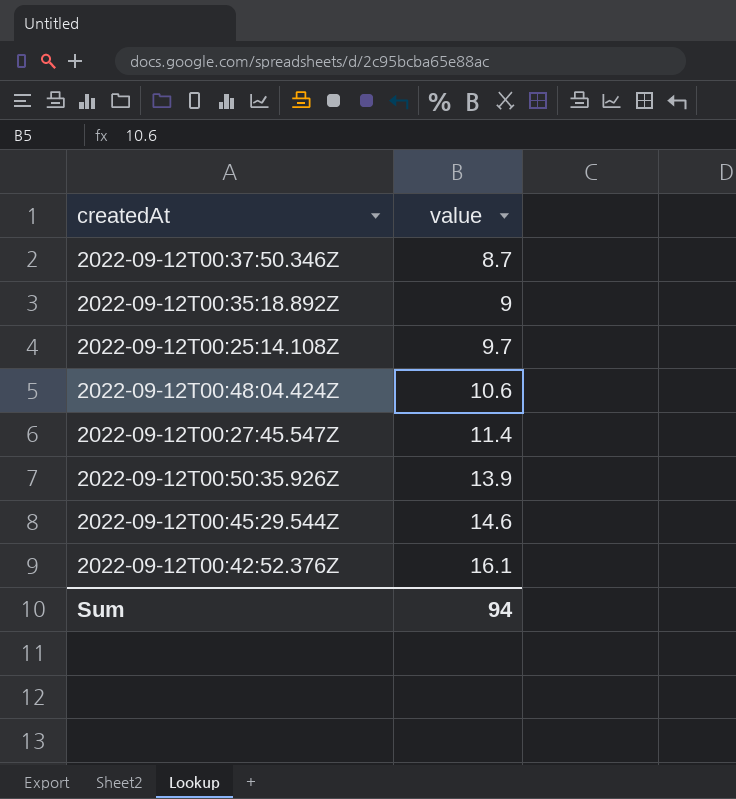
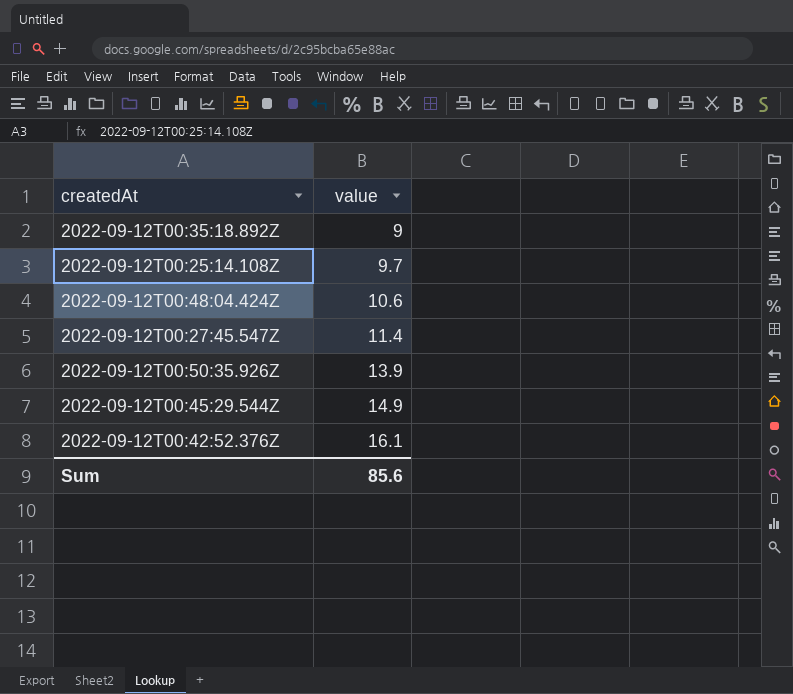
row 2022-09-12T00:37:50.346Z: 8.7 -> none
2022-09-12T00:45:29.544Z | value: 14.6 -> 14.9
Sum | value: 94 -> 85.6

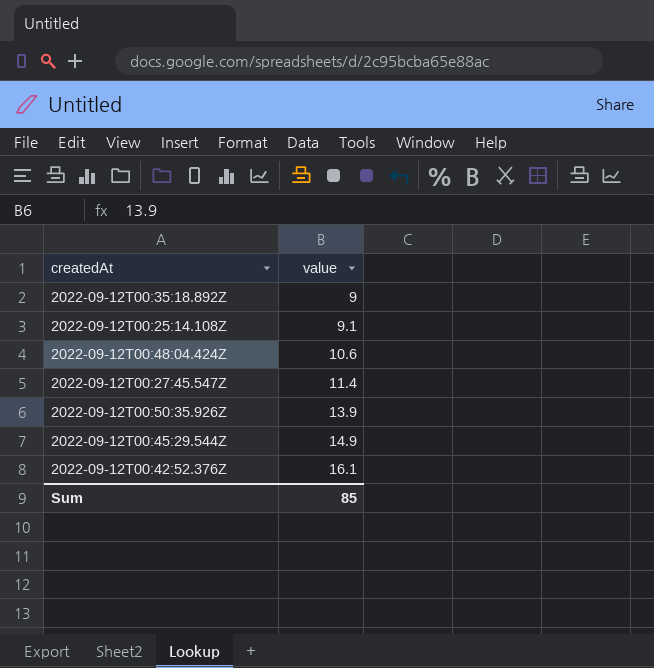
2022-09-12T00:25:14.108Z | value: 9.7 -> 9.1
Sum | value: 85.6 -> 85

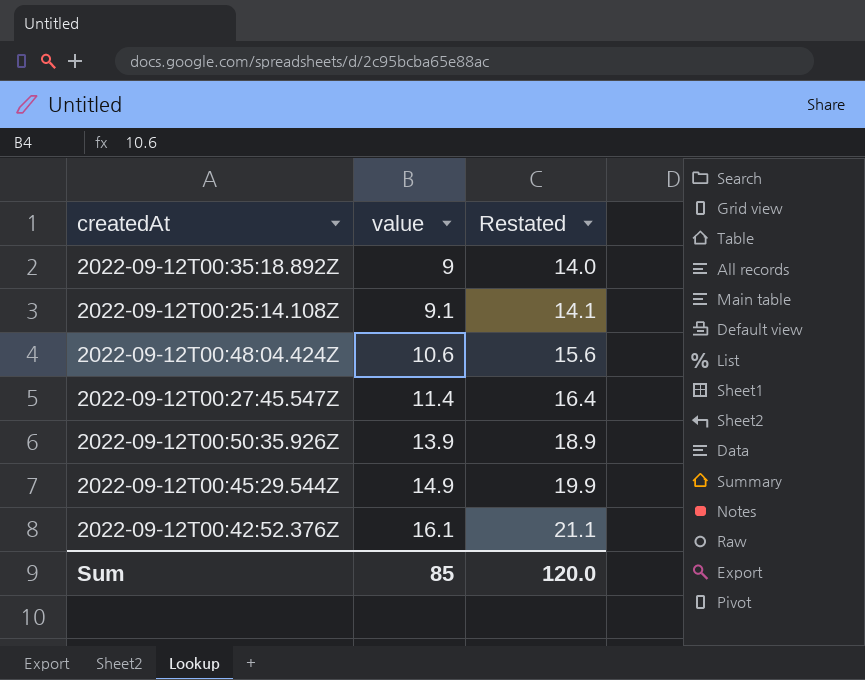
column Restated | formula: none -> [value] + 5

